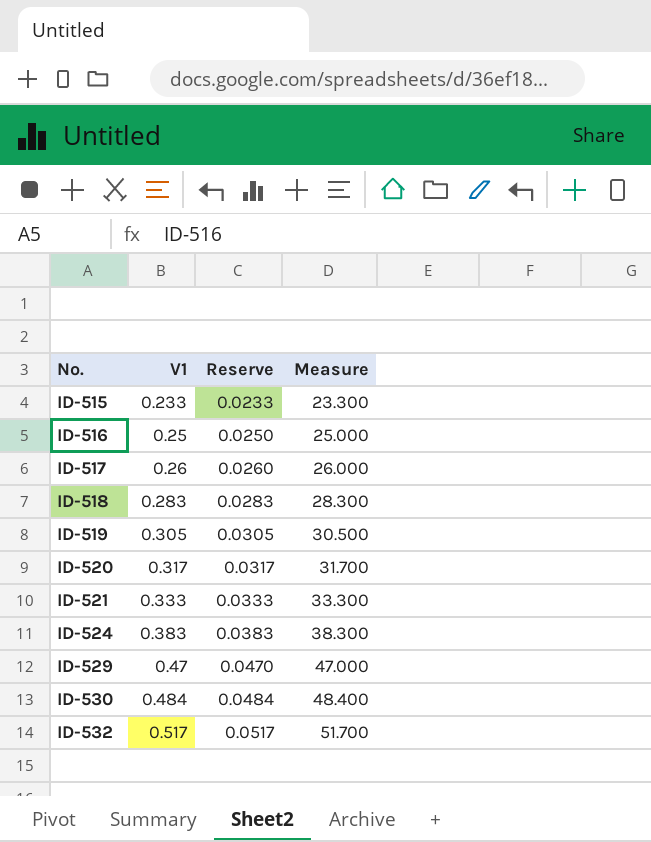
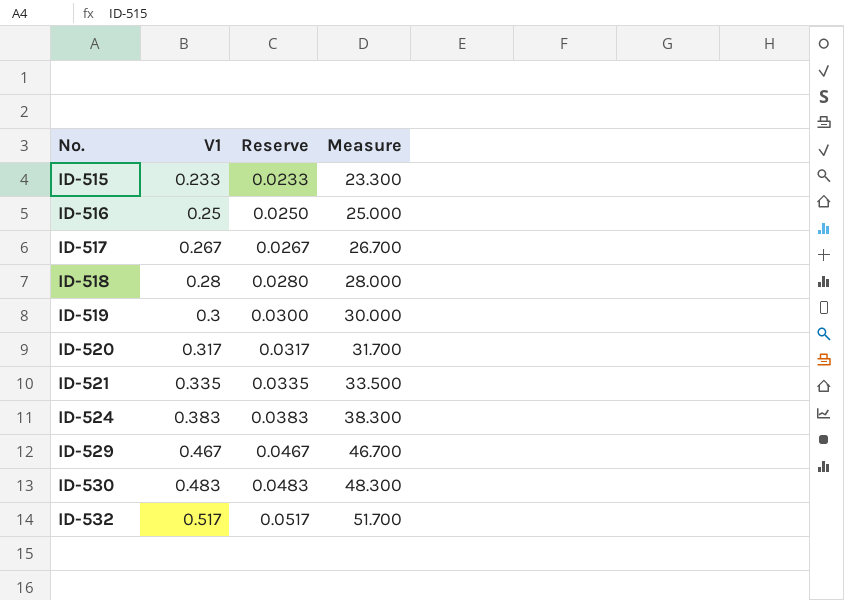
ID-517 | V1: 0.26 -> 0.267
ID-517 | Reserve: 0.0260 -> 0.0267
ID-517 | Measure: 26.000 -> 26.700
ID-518 | V1: 0.283 -> 0.28
ID-518 | Reserve: 0.0283 -> 0.0280
ID-518 | Measure: 28.300 -> 28.000
ID-519 | V1: 0.305 -> 0.3
ID-519 | Reserve: 0.0305 -> 0.0300
ID-519 | Measure: 30.500 -> 30.000
ID-521 | V1: 0.333 -> 0.335
ID-521 | Reserve: 0.0333 -> 0.0335
ID-521 | Measure: 33.300 -> 33.500
ID-529 | V1: 0.47 -> 0.467
ID-529 | Reserve: 0.0470 -> 0.0467
ID-529 | Measure: 47.000 -> 46.700
ID-530 | V1: 0.484 -> 0.483
ID-530 | Reserve: 0.0484 -> 0.0483
ID-530 | Measure: 48.400 -> 48.300

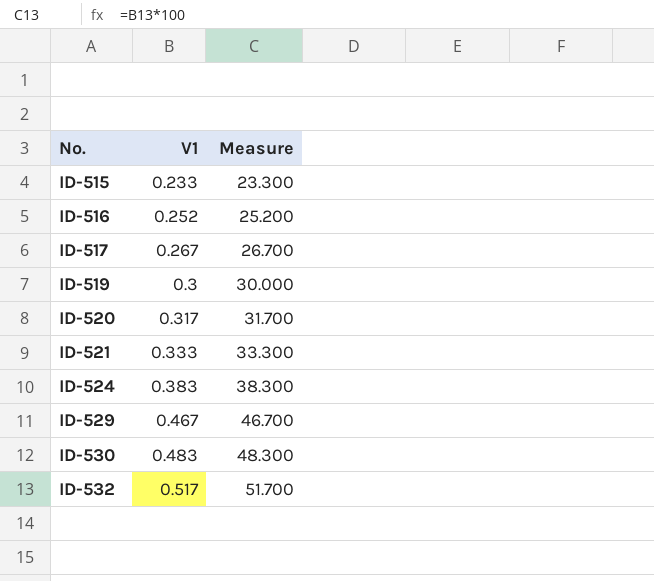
column Reserve | formula: [V1] * 0.1 -> none
row ID-518: 0.28 | 0.0280 | 28.000 -> none
ID-516 | V1: 0.25 -> 0.252
ID-516 | Measure: 25.000 -> 25.200
ID-521 | V1: 0.335 -> 0.333
ID-521 | Measure: 33.500 -> 33.300

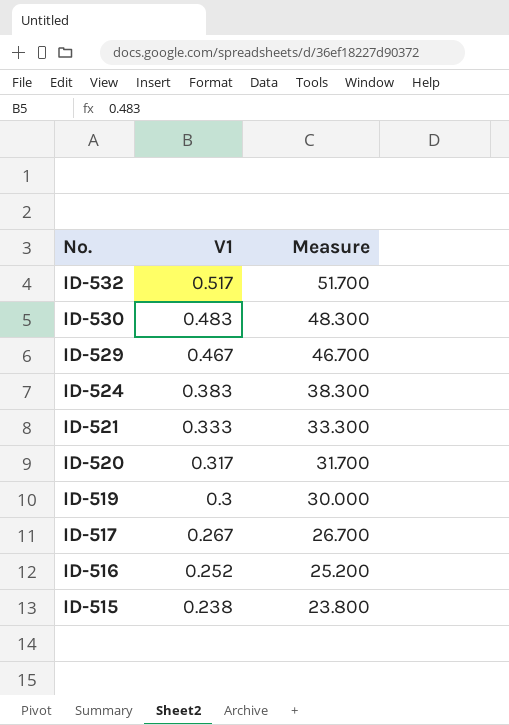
row order: No. ascending -> No. descending
ID-515 | V1: 0.233 -> 0.238
ID-515 | Measure: 23.300 -> 23.800

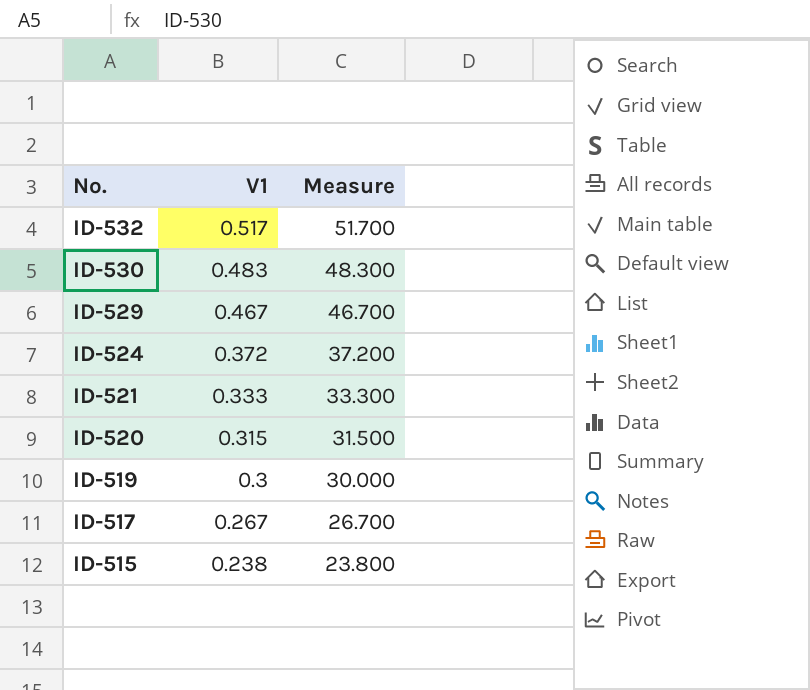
row ID-516: 0.252 | 25.200 -> none
ID-524 | V1: 0.383 -> 0.372
ID-524 | Measure: 38.300 -> 37.200
ID-520 | V1: 0.317 -> 0.315
ID-520 | Measure: 31.700 -> 31.500

